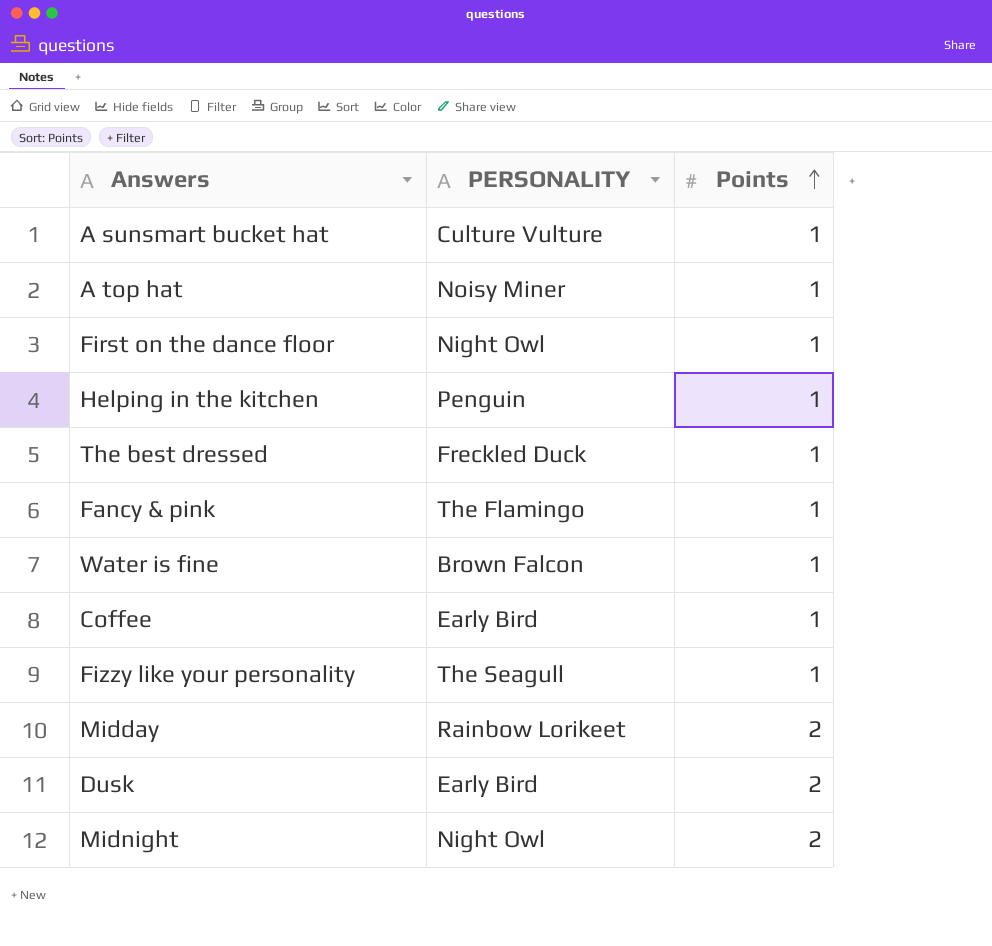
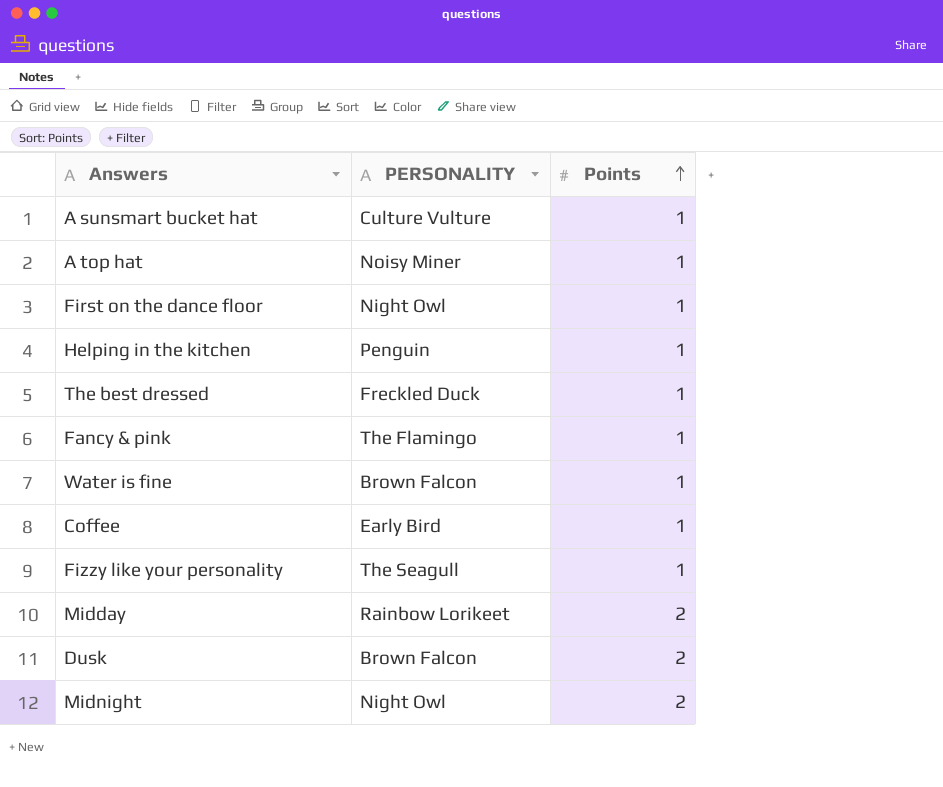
Dusk | PERSONALITY: Early Bird -> Brown Falcon

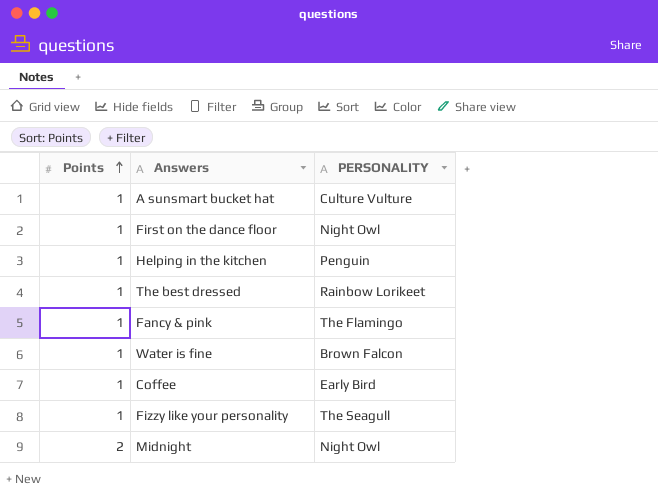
column Points | position: 3 -> 1
row A top hat: Noisy Miner | 1 -> none
row Midday: Rainbow Lorikeet | 2 -> none
row Dusk: Brown Falcon | 2 -> none
The best dressed | PERSONALITY: Freckled Duck -> Rainbow Lorikeet

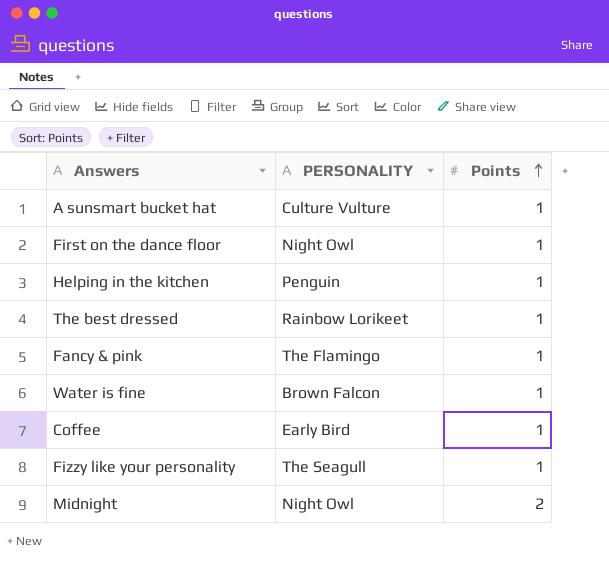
column Points | position: 1 -> 3

